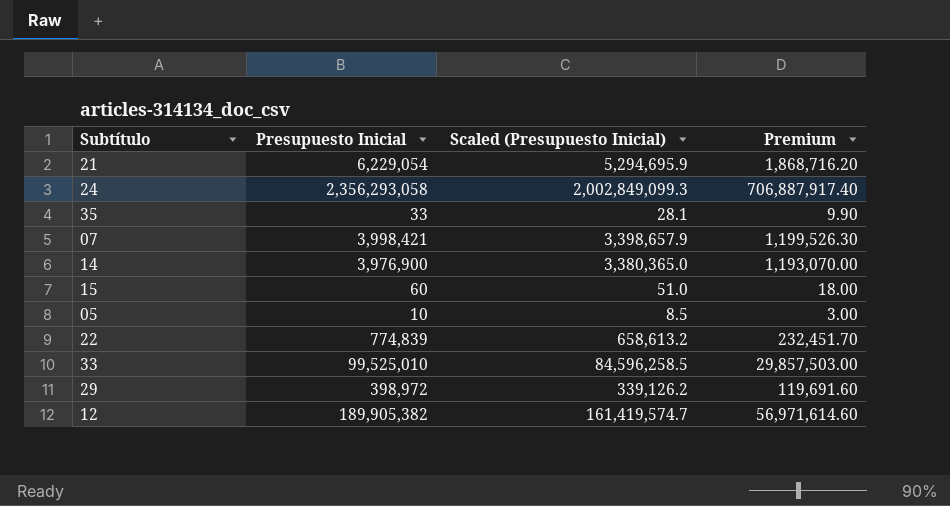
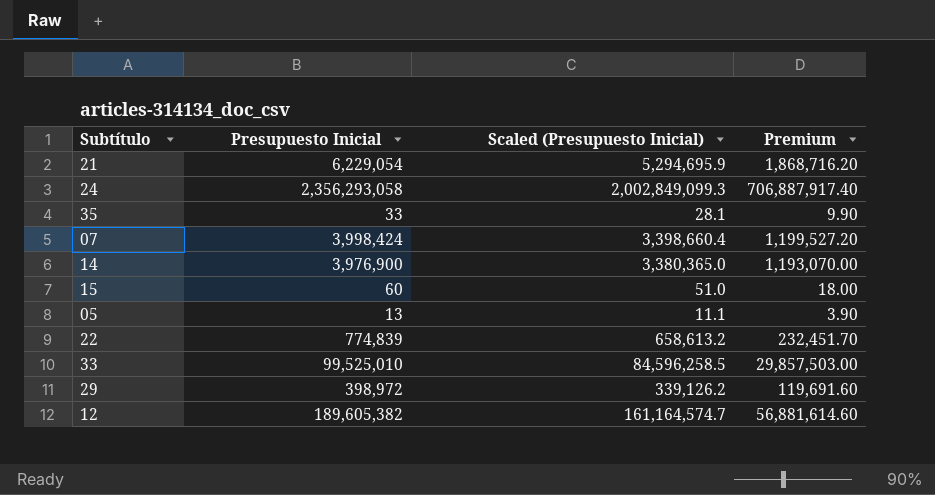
07 | Presupuesto Inicial: 3,998,421 -> 3,998,424
07 | Scaled (Presupuesto Inicial): 3,398,657.9 -> 3,398,660.4
07 | Premium: 1,199,526.30 -> 1,199,527.20
05 | Presupuesto Inicial: 10 -> 13
05 | Scaled (Presupuesto Inicial): 8.5 -> 11.1
05 | Premium: 3.00 -> 3.90
12 | Presupuesto Inicial: 189,905,382 -> 189,605,382
12 | Scaled (Presupuesto Inicial): 161,419,574.7 -> 161,164,574.7
12 | Premium: 56,971,614.60 -> 56,881,614.60

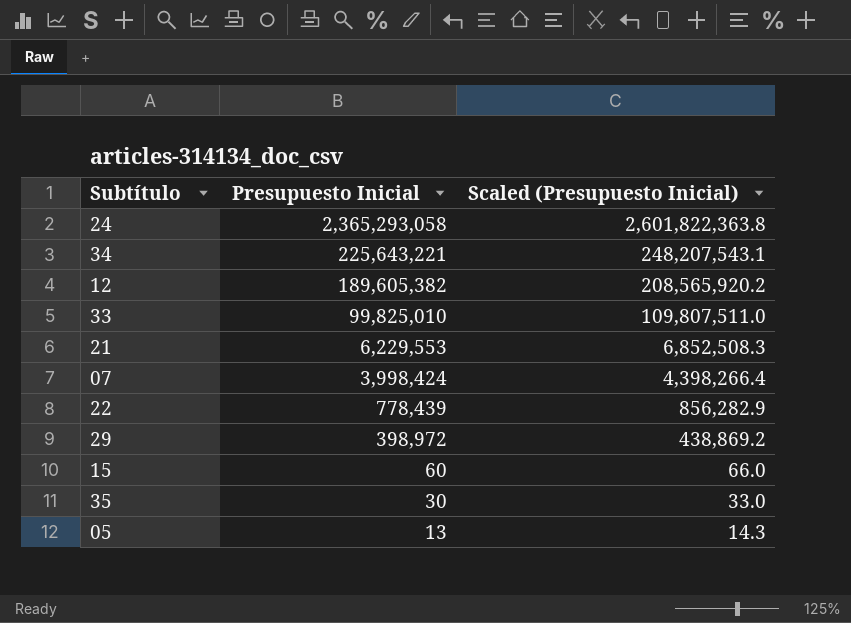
row order: none -> Presupuesto Inicial descending
column Premium | formula: [Presupuesto Inicial] * 0.3 -> none
column Scaled (Presupuesto Inicial) | formula: [Presupuesto Inicial] * 0.85 -> [Presupuesto Inicial] * 1.1
row 14: 3,976,900 | 3,380,365.0 | 1,193,070.00 -> none
24 | Presupuesto Inicial: 2,356,293,058 -> 2,365,293,058
row 34: none -> 225,643,221 | 248,207,543.1
33 | Presupuesto Inicial: 99,525,010 -> 99,825,010
21 | Presupuesto Inicial: 6,229,054 -> 6,229,553
22 | Presupuesto Inicial: 774,839 -> 778,439
35 | Presupuesto Inicial: 33 -> 30

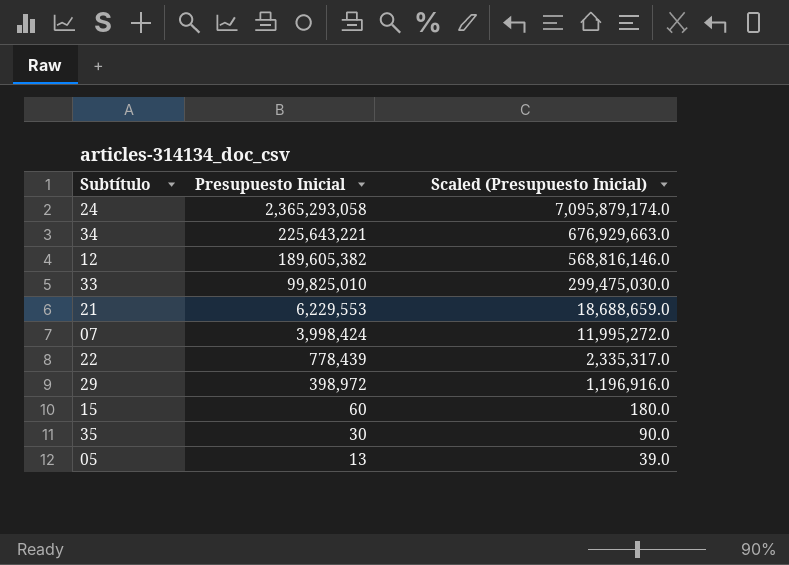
column Scaled (Presupuesto Inicial) | formula: [Presupuesto Inicial] * 1.1 -> [Presupuesto Inicial] * 3

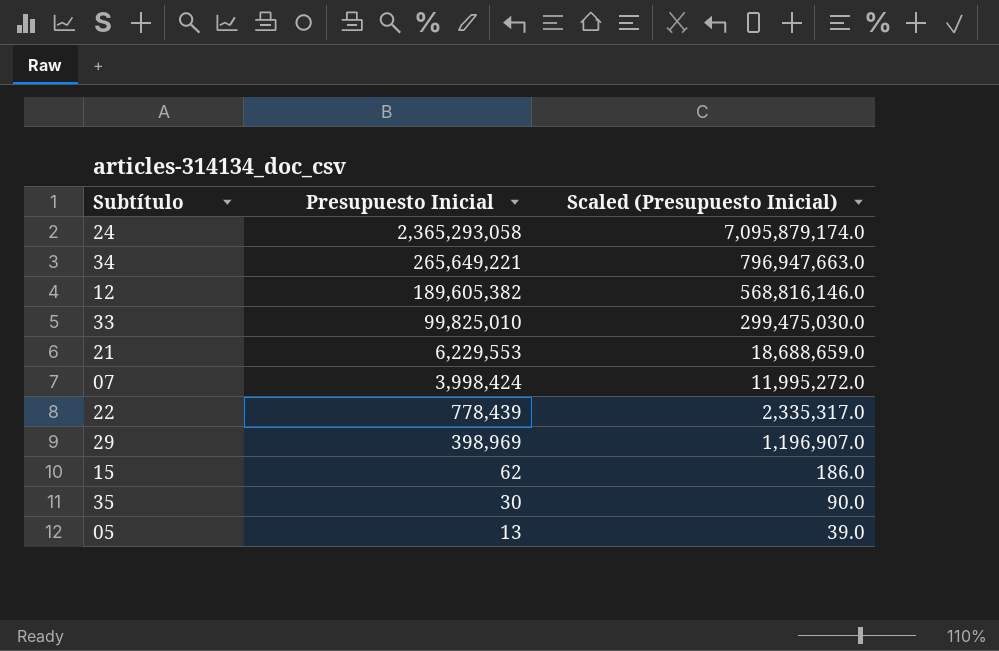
34 | Presupuesto Inicial: 225,643,221 -> 265,649,221
34 | Scaled (Presupuesto Inicial): 676,929,663.0 -> 796,947,663.0
29 | Presupuesto Inicial: 398,972 -> 398,969
29 | Scaled (Presupuesto Inicial): 1,196,916.0 -> 1,196,907.0
15 | Presupuesto Inicial: 60 -> 62
15 | Scaled (Presupuesto Inicial): 180.0 -> 186.0

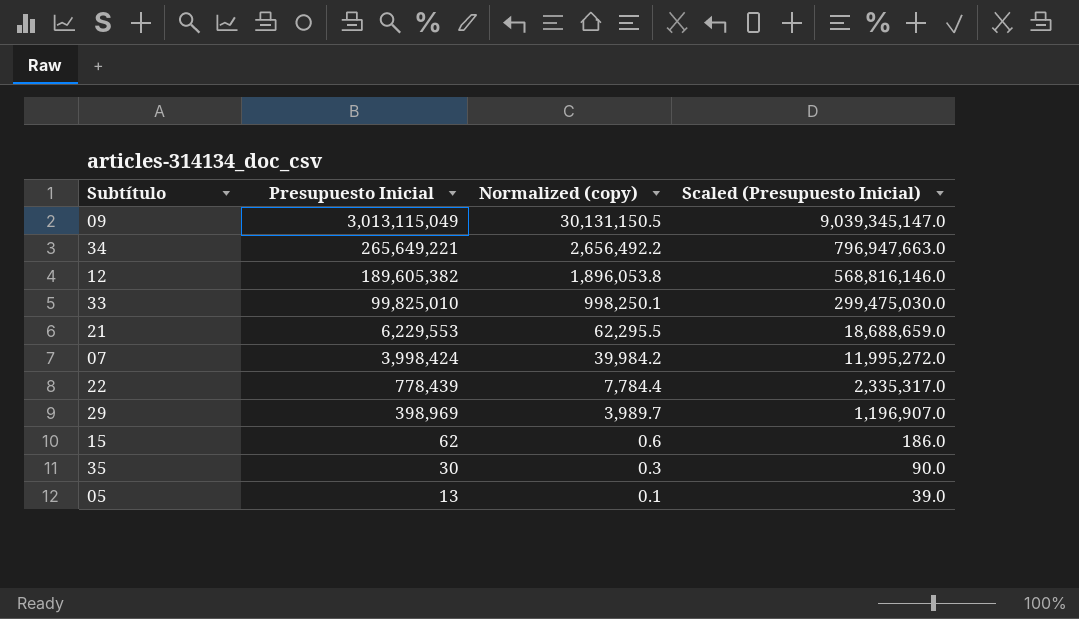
column Normalized (copy) | formula: none -> [Presupuesto Inicial] * 0.01
row 24: 2,365,293,058 | 7,095,879,174.0 -> none
row 09: none -> 3,013,115,049 | 30,131,150.5 | 9,039,345,147.0

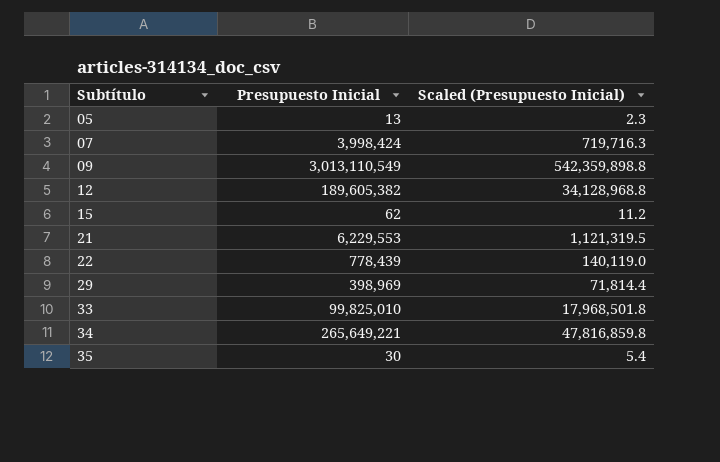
row order: Presupuesto Inicial descending -> Subtítulo ascending
column Normalized (copy) | formula: [Presupuesto Inicial] * 0.01 -> none
column Scaled (Presupuesto Inicial) | formula: [Presupuesto Inicial] * 3 -> [Presupuesto Inicial] * 0.18
09 | Presupuesto Inicial: 3,013,115,049 -> 3,013,110,549

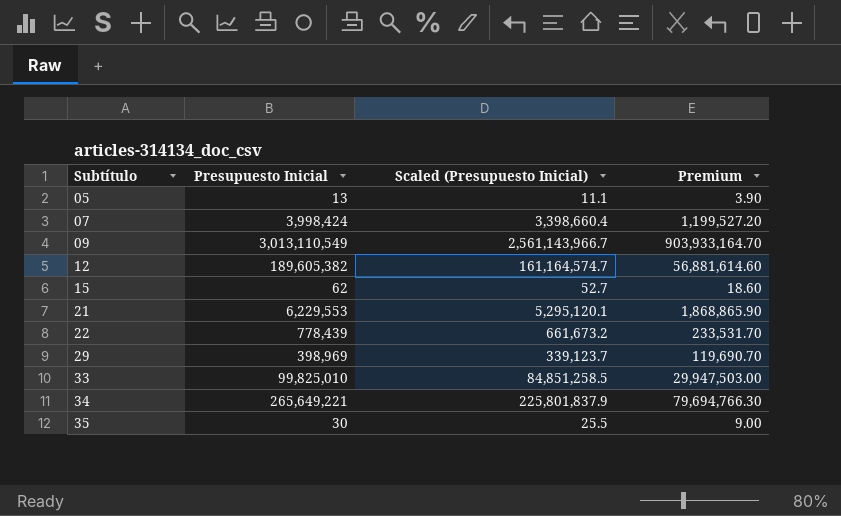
column Scaled (Presupuesto Inicial) | formula: [Presupuesto Inicial] * 0.18 -> [Presupuesto Inicial] * 0.85
column Premium | formula: none -> [Presupuesto Inicial] * 0.3

